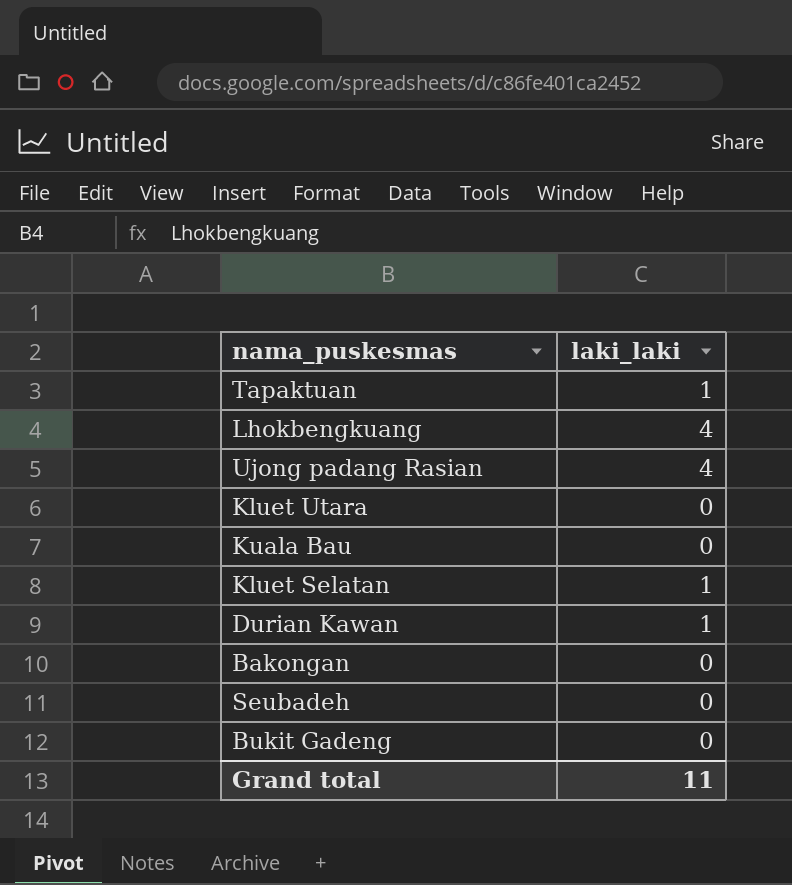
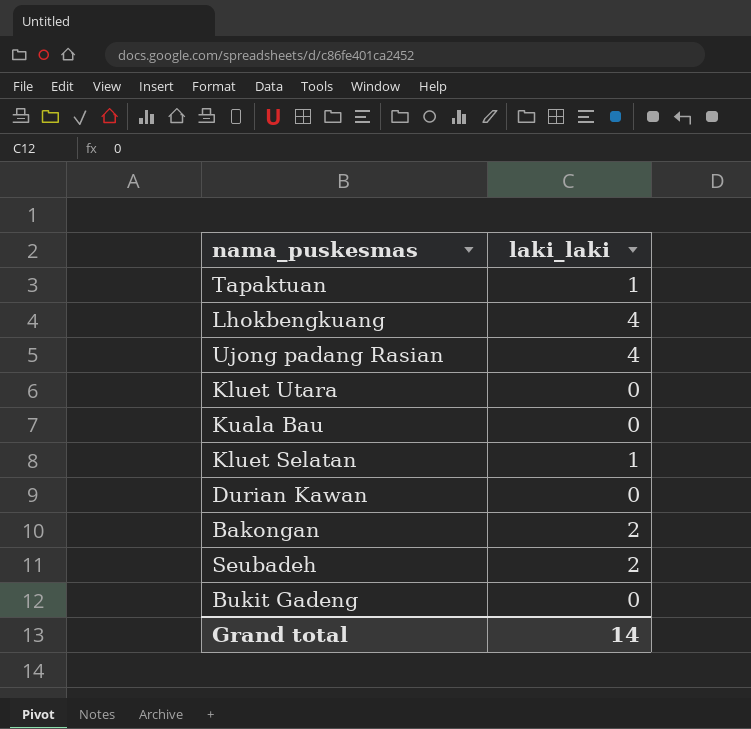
Durian Kawan | laki_laki: 1 -> 0
Bakongan | laki_laki: 0 -> 2
Seubadeh | laki_laki: 0 -> 2
Grand total | laki_laki: 11 -> 14

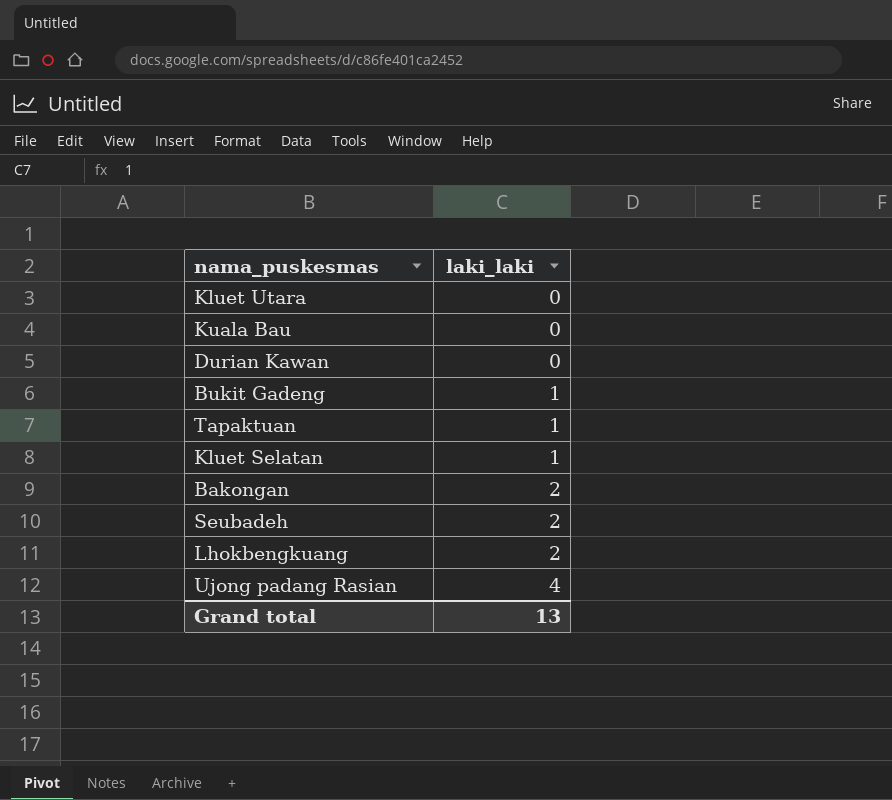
row order: none -> laki_laki ascending
Bukit Gadeng | laki_laki: 0 -> 1
Lhokbengkuang | laki_laki: 4 -> 2
Grand total | laki_laki: 14 -> 13

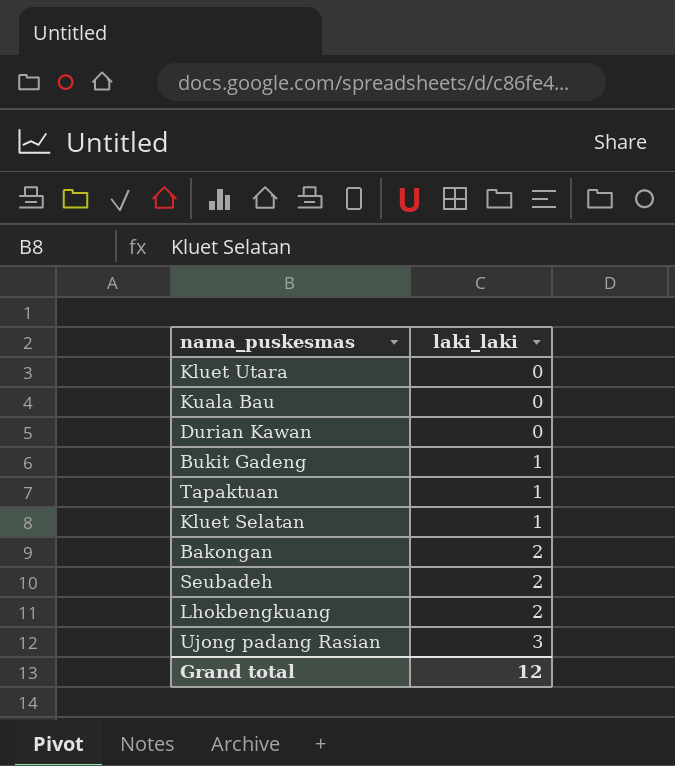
Ujong padang Rasian | laki_laki: 4 -> 3
Grand total | laki_laki: 13 -> 12

